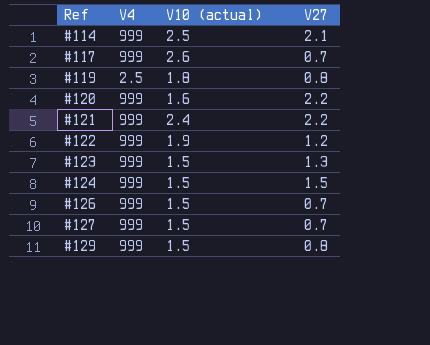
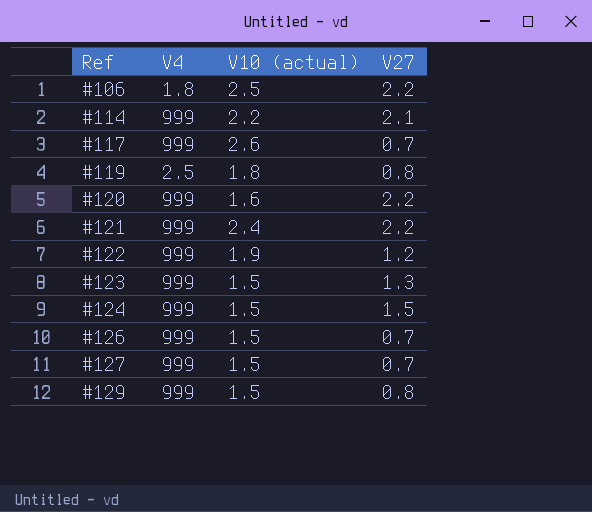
row #106: none -> 1.8 | 2.5 | 2.2
#114 | V10 (actual): 2.5 -> 2.2

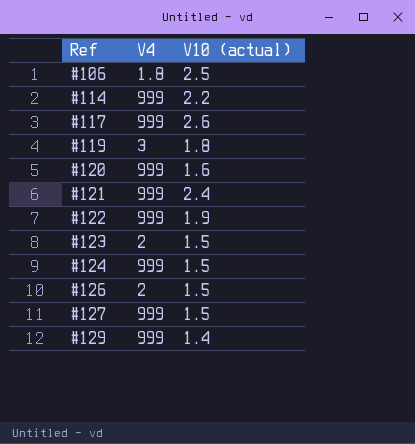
column V27 | position: 4 -> none
#119 | V4: 2.5 -> 3
#123 | V4: 999 -> 2
#126 | V4: 999 -> 2
#129 | V10 (actual): 1.5 -> 1.4

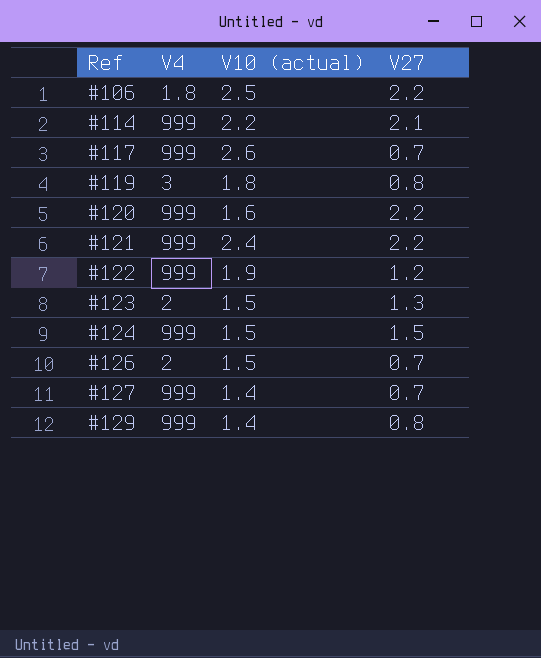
column V27 | position: none -> 4
#127 | V10 (actual): 1.5 -> 1.4

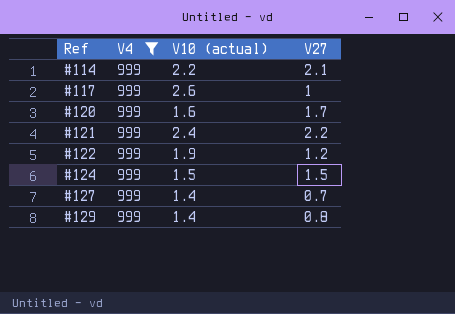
filter: none -> V4 = 999
#117 | V27: 0.7 -> 1
#120 | V27: 2.2 -> 1.7

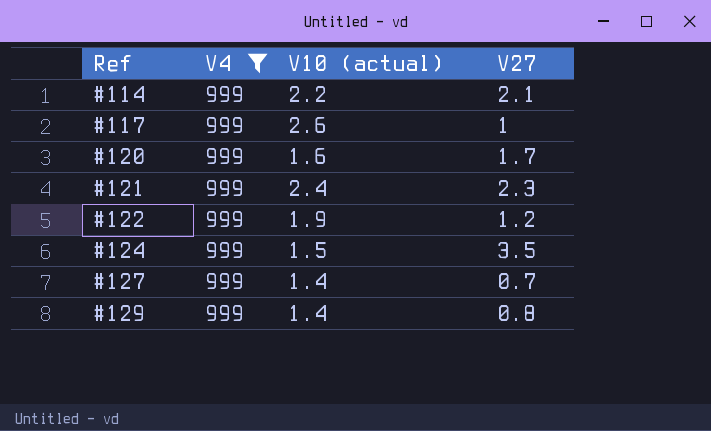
#121 | V27: 2.2 -> 2.3
#124 | V27: 1.5 -> 3.5

